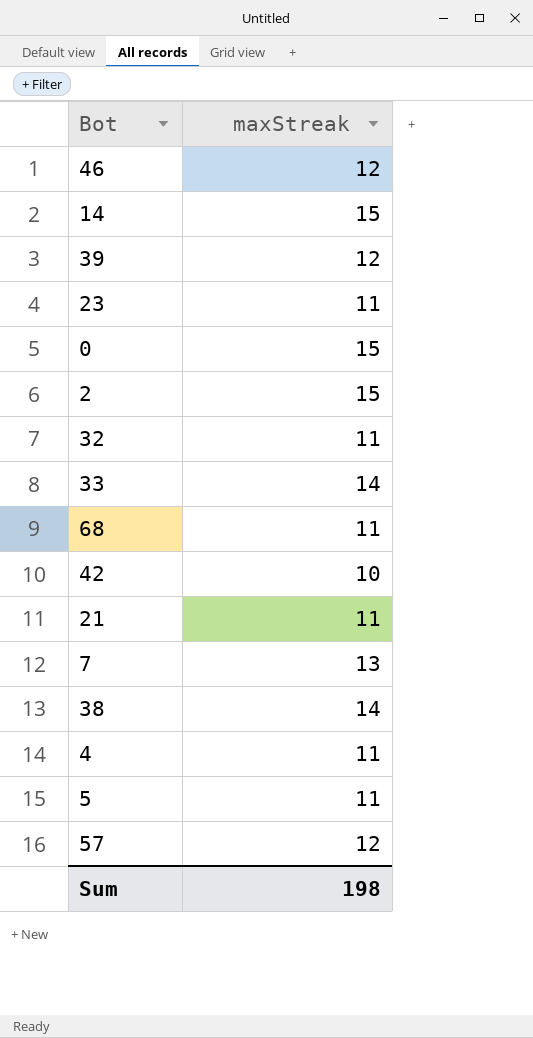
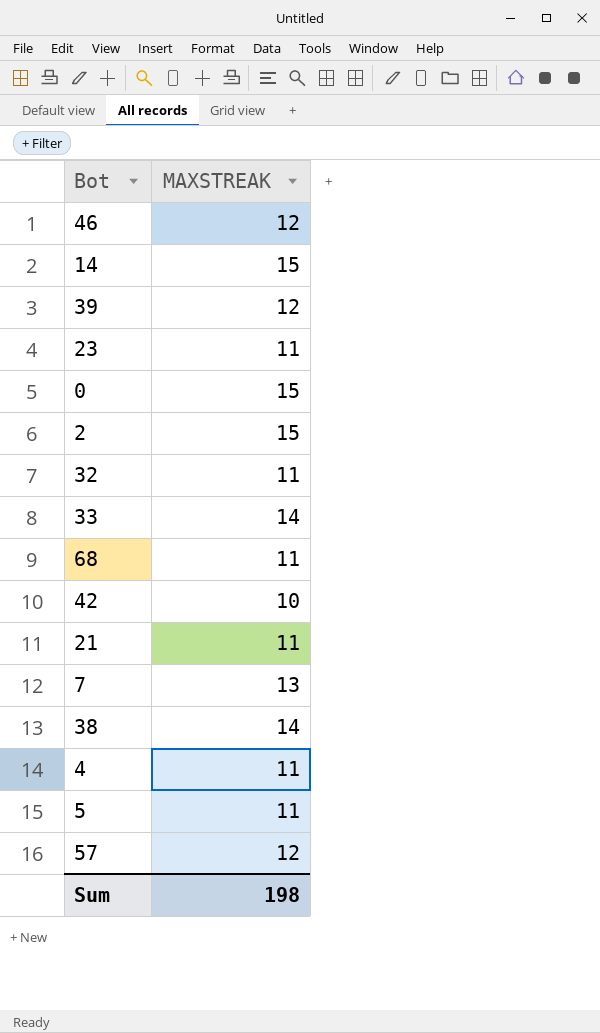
column name: maxStreak -> MAXSTREAK

